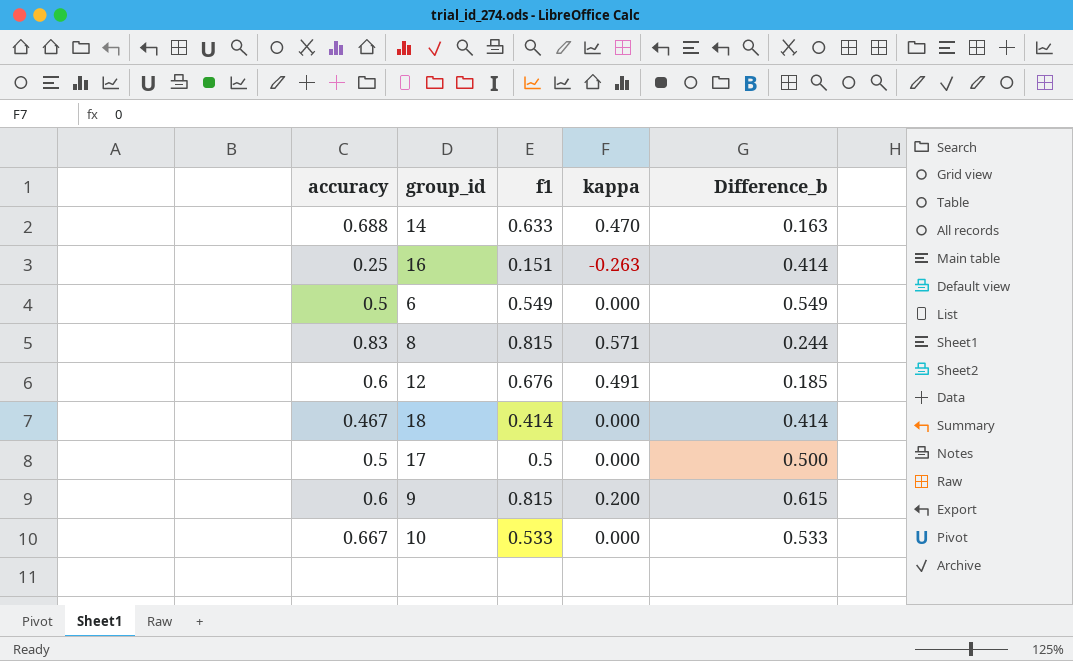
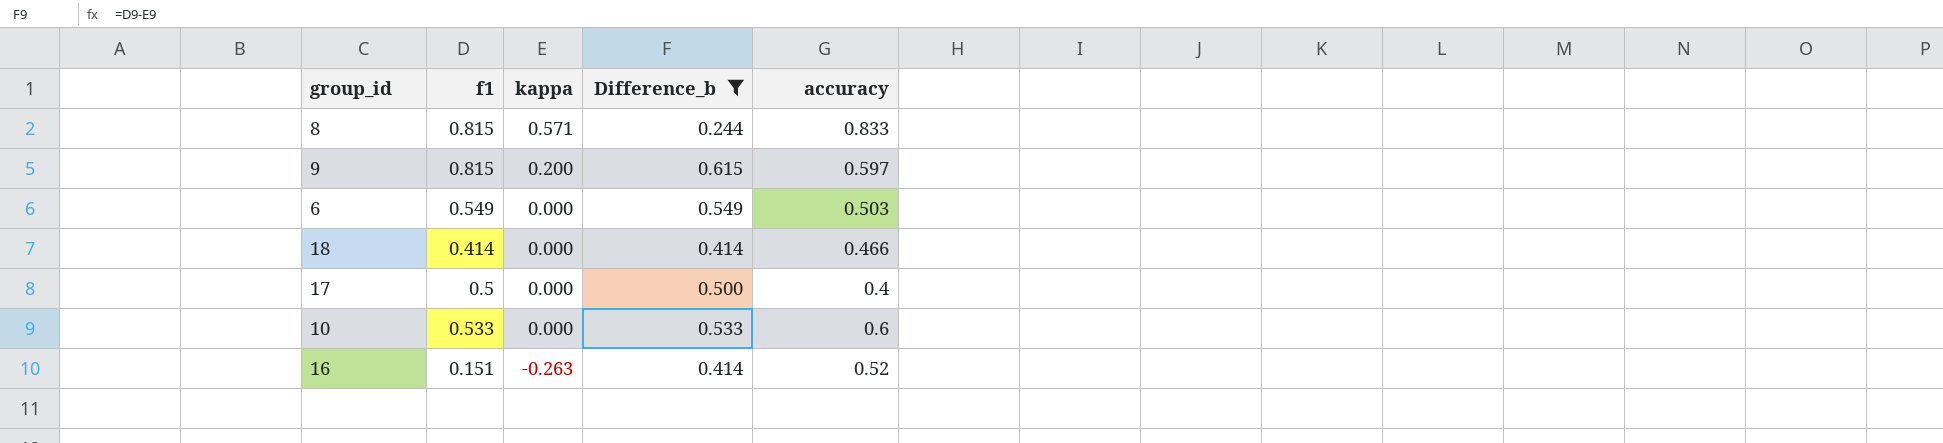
filter: none -> Difference_b >= 0.244
row order: none -> kappa descending
column accuracy | position: 1 -> 5
8 | accuracy: 0.83 -> 0.833
9 | accuracy: 0.6 -> 0.597
6 | accuracy: 0.5 -> 0.503
18 | accuracy: 0.467 -> 0.466
17 | accuracy: 0.5 -> 0.4
10 | accuracy: 0.667 -> 0.6
16 | accuracy: 0.25 -> 0.52

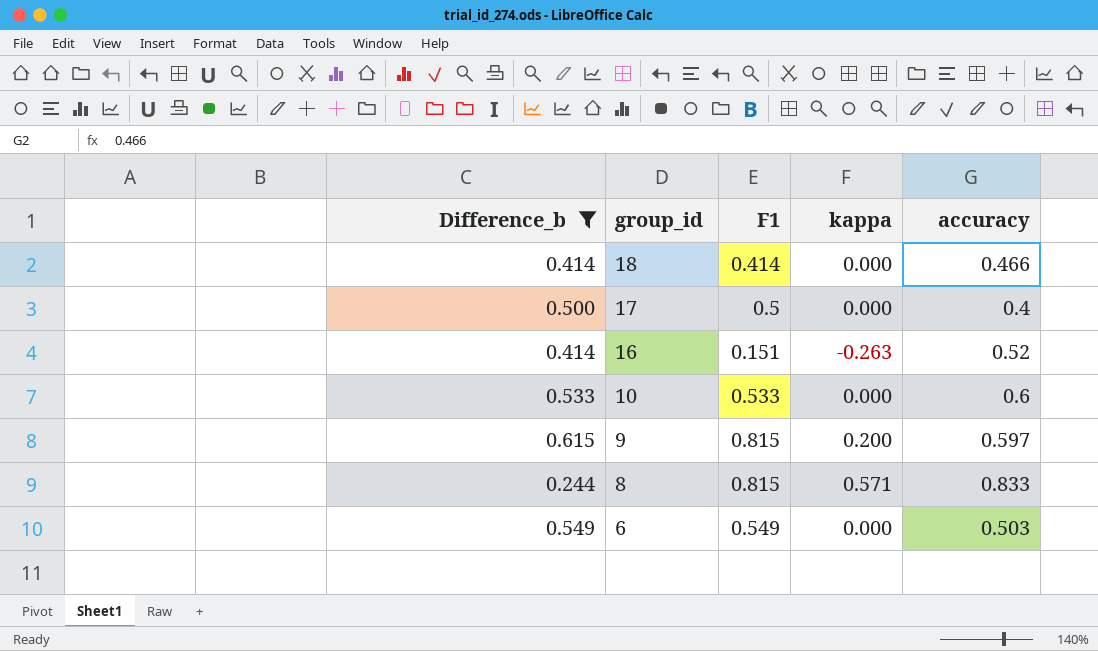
row order: kappa descending -> group_id descending
column Difference_b | position: 4 -> 1
column name: f1 -> F1

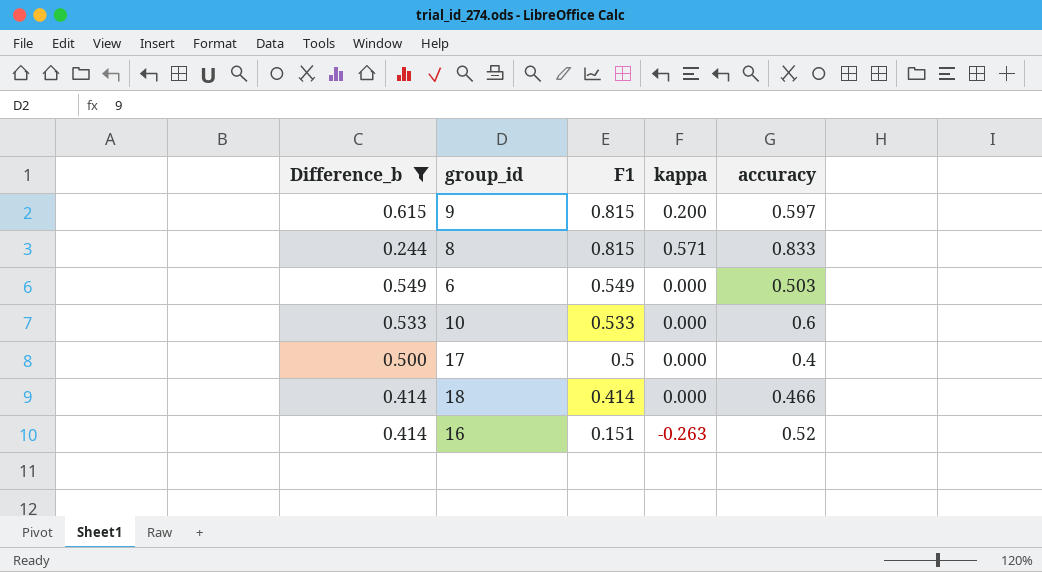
row order: group_id descending -> F1 descending

